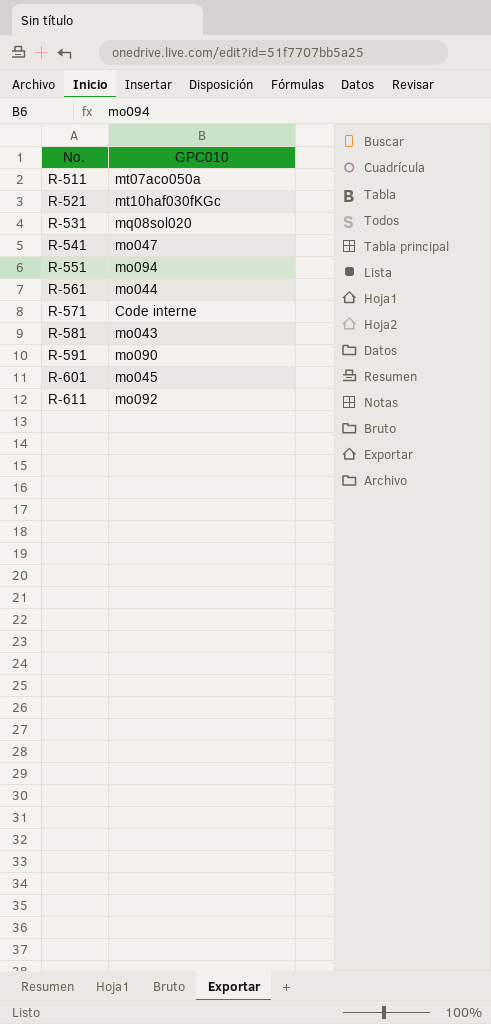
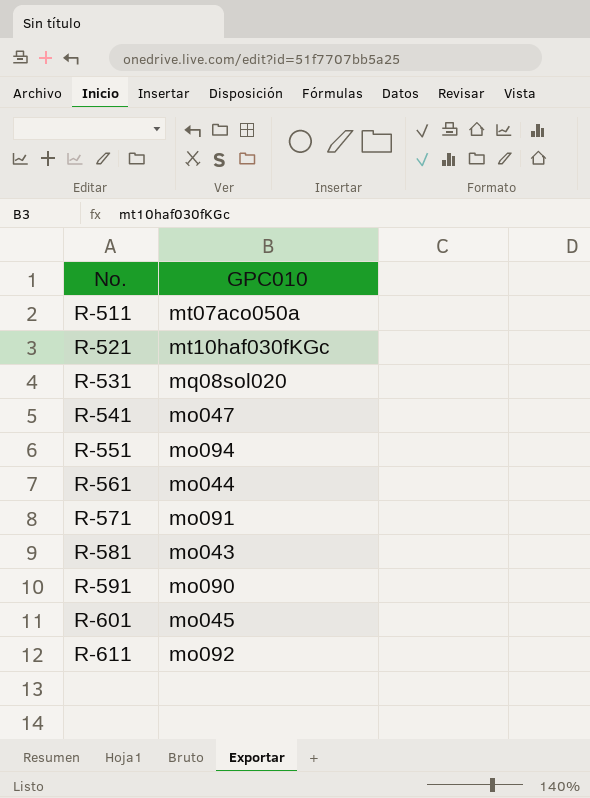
R-571 | GPC010: Code interne -> mo091

